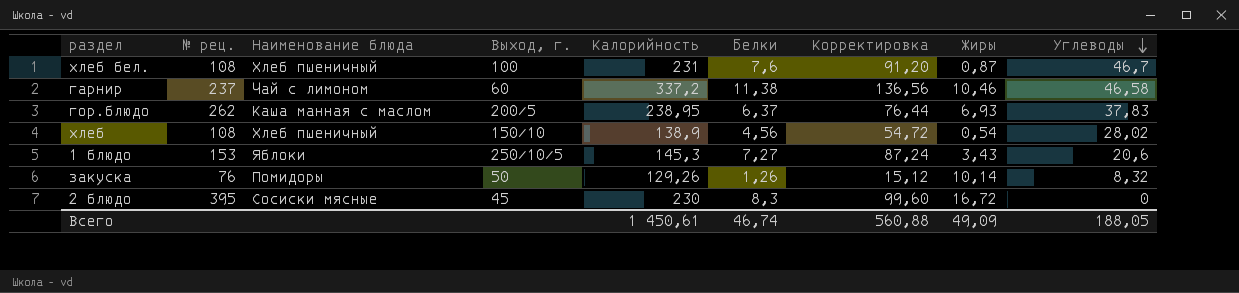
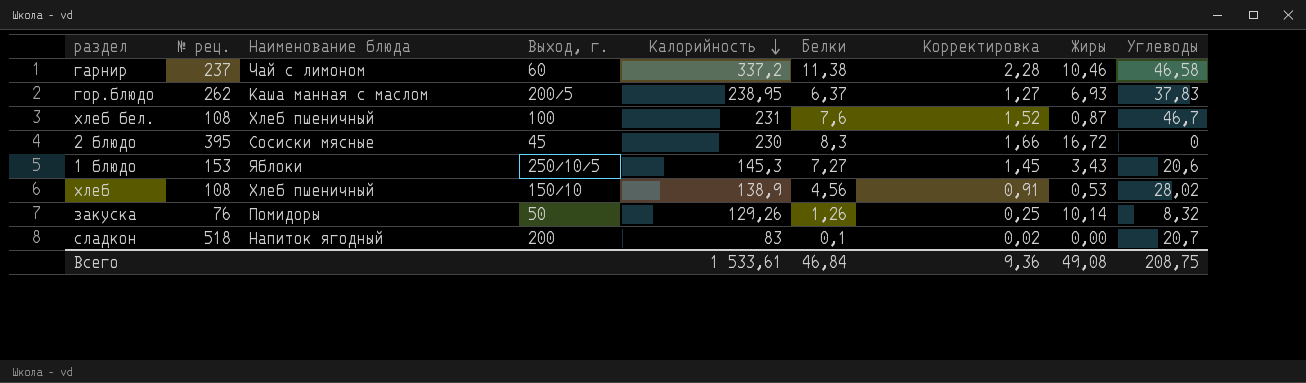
row order: Углеводы descending -> Калорийность descending
column Корректировка | formula: [Белки] * 12 -> [Белки] * 0,2
хлеб | Жиры: 0,54 -> 0,53
row сладкон: none -> 518 | Напиток ягодный | 200 | 83 | 0,1 | 0,02 | 0,00 | 20,7
Всего | Калорийность: 1 450,61 -> 1 533,61
Всего | Белки: 46,74 -> 46,84
Всего | Корректировка: 560,88 -> 9,36
Всего | Жиры: 49,09 -> 49,08
Всего | Углеводы: 188,05 -> 208,75

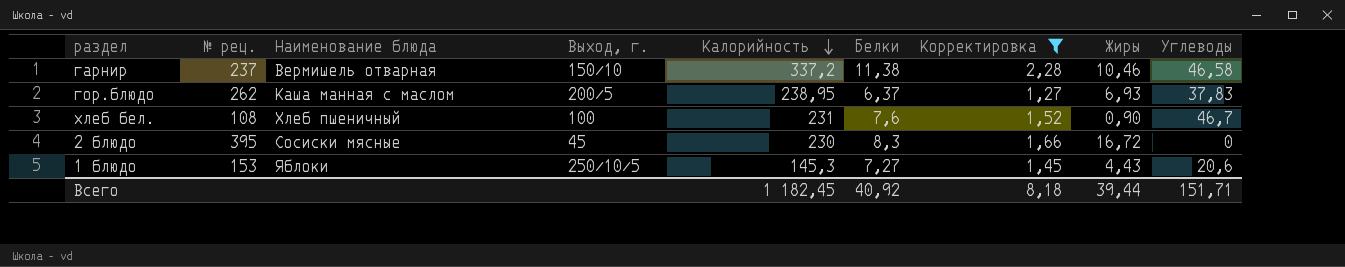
filter: none -> Корректировка >= 1,27
гарнир | Наименование блюда: Чай с лимоном -> Вермишель отварная
гарнир | Выход, г.: 60 -> 150/10
хлеб бел. | Жиры: 0,87 -> 0,90
1 блюдо | Жиры: 3,43 -> 4,43
Всего | Калорийность: 1 533,61 -> 1 182,45
Всего | Белки: 46,84 -> 40,92
Всего | Корректировка: 9,36 -> 8,18
Всего | Жиры: 49,08 -> 39,44
Всего | Углеводы: 208,75 -> 151,71

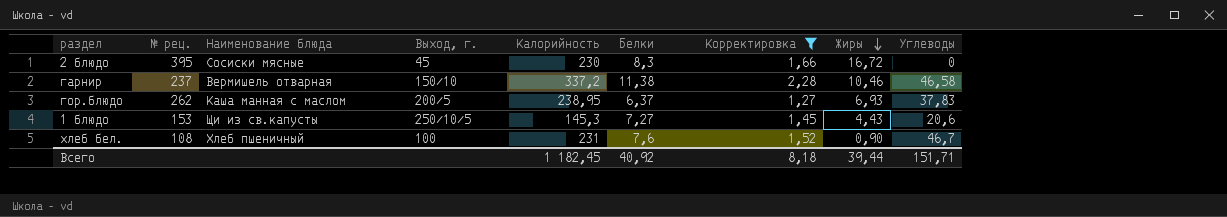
row order: Калорийность descending -> Жиры descending
1 блюдо | Наименование блюда: Яблоки -> Щи из св.капусты

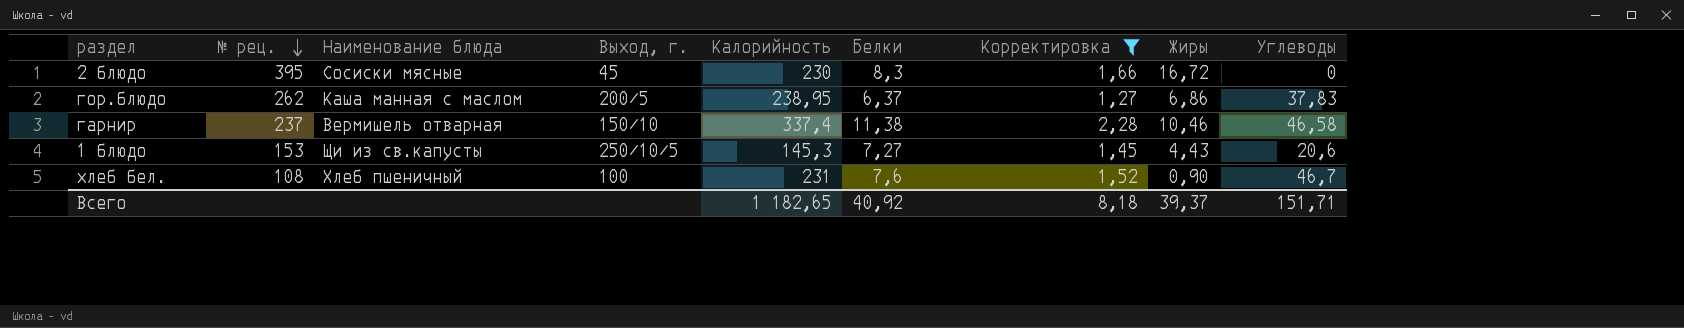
row order: Жиры descending -> № рец. descending
гор.блюдо | Жиры: 6,93 -> 6,86
гарнир | Калорийность: 337,2 -> 337,4
Всего | Калорийность: 1 182,45 -> 1 182,65
Всего | Жиры: 39,44 -> 39,37

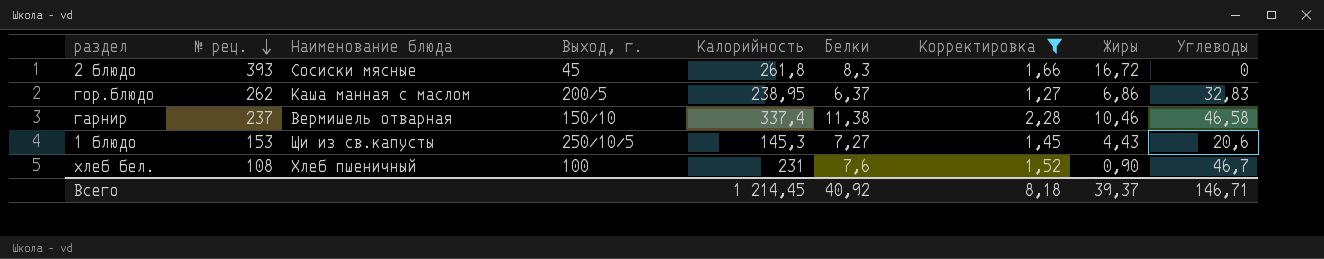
2 блюдо | № рец.: 395 -> 393
2 блюдо | Калорийность: 230 -> 261,8
гор.блюдо | Углеводы: 37,83 -> 32,83
Всего | Калорийность: 1 182,65 -> 1 214,45
Всего | Углеводы: 151,71 -> 146,71

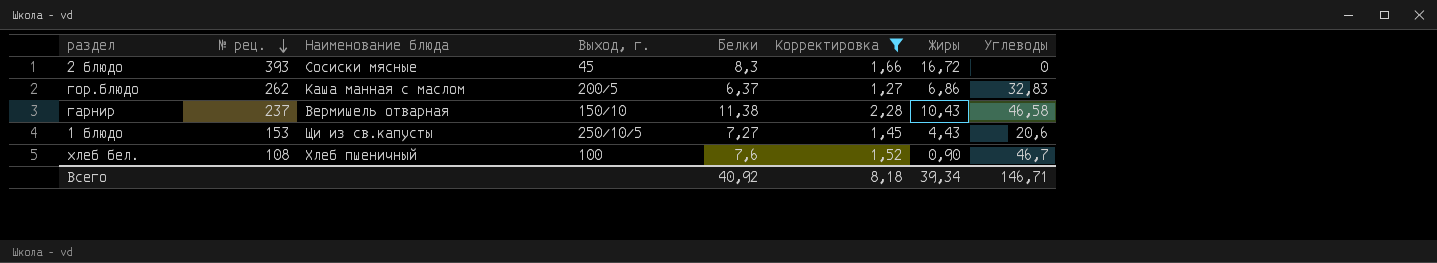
column Калорийность | position: 5 -> none
гарнир | Жиры: 10,46 -> 10,43
Всего | Жиры: 39,37 -> 39,34

